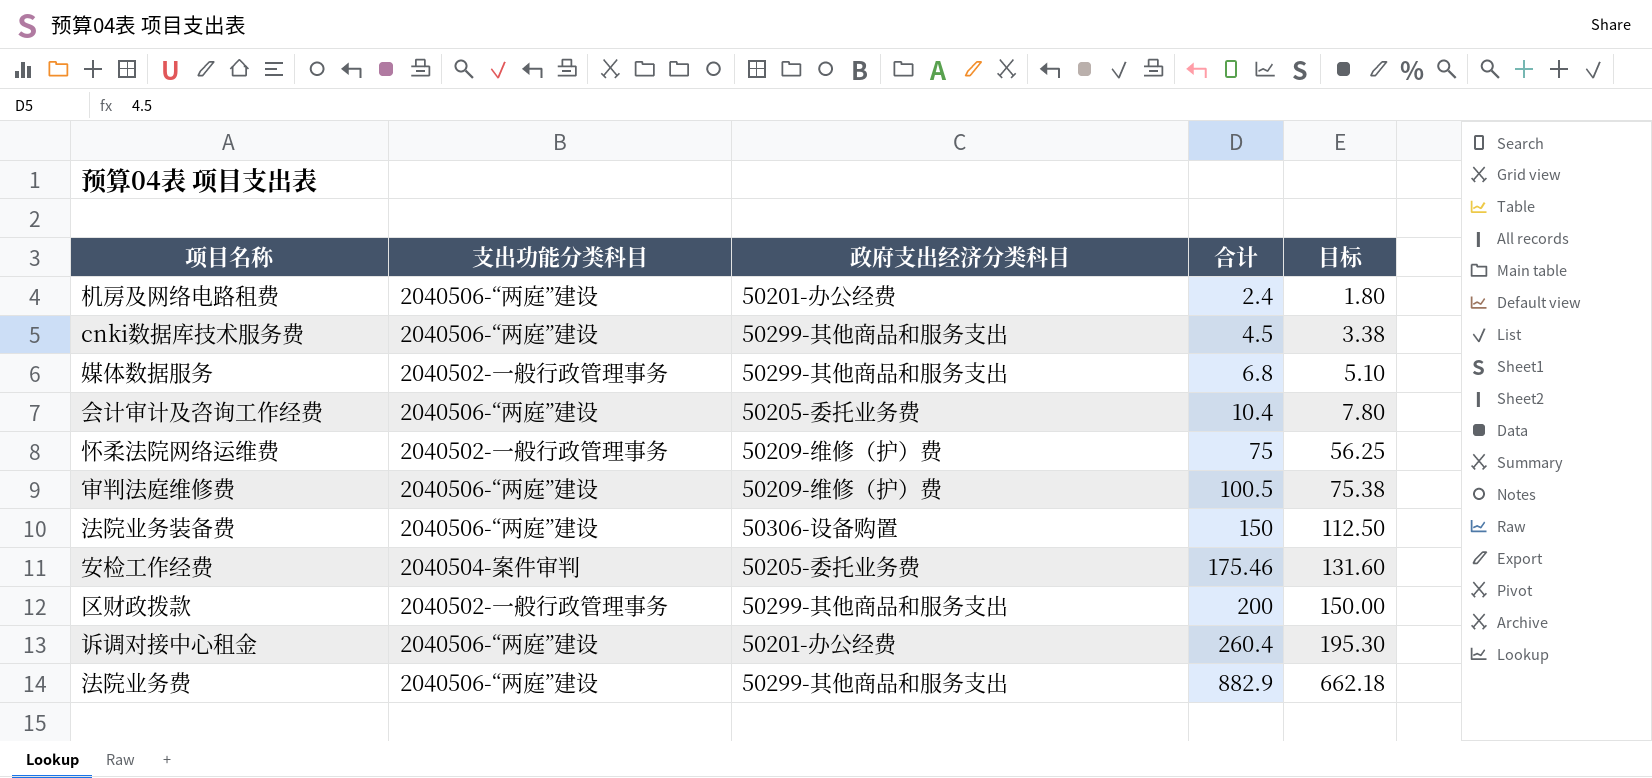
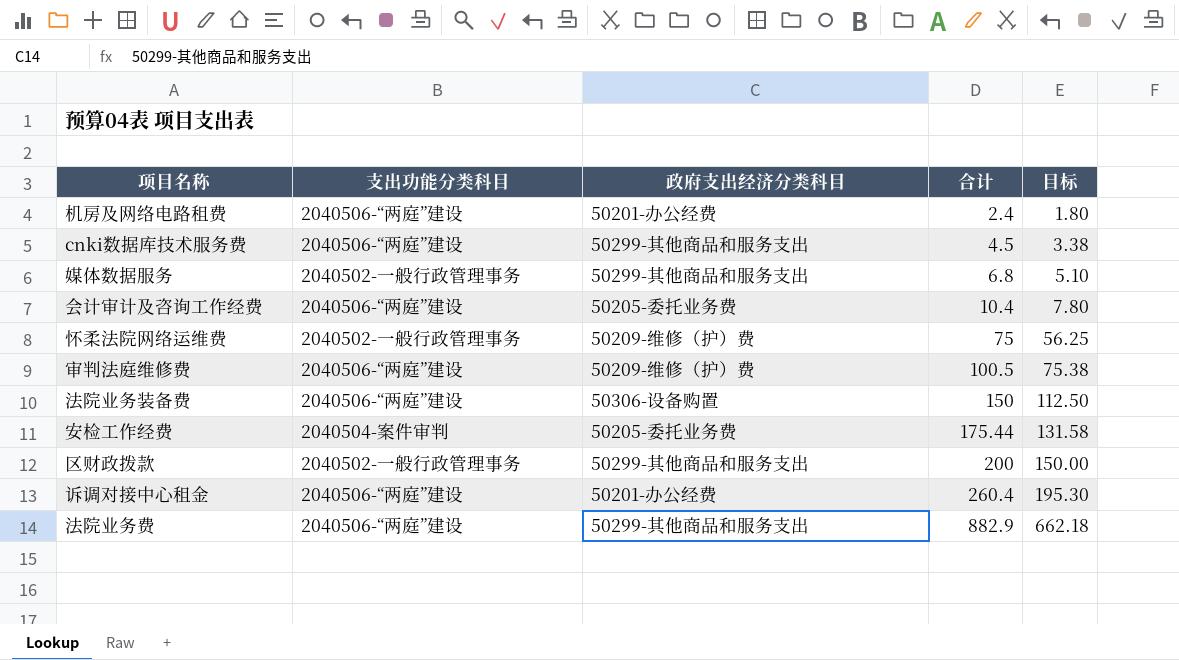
安检工作经费 | 合计: 175.46 -> 175.44
安检工作经费 | 目标: 131.60 -> 131.58

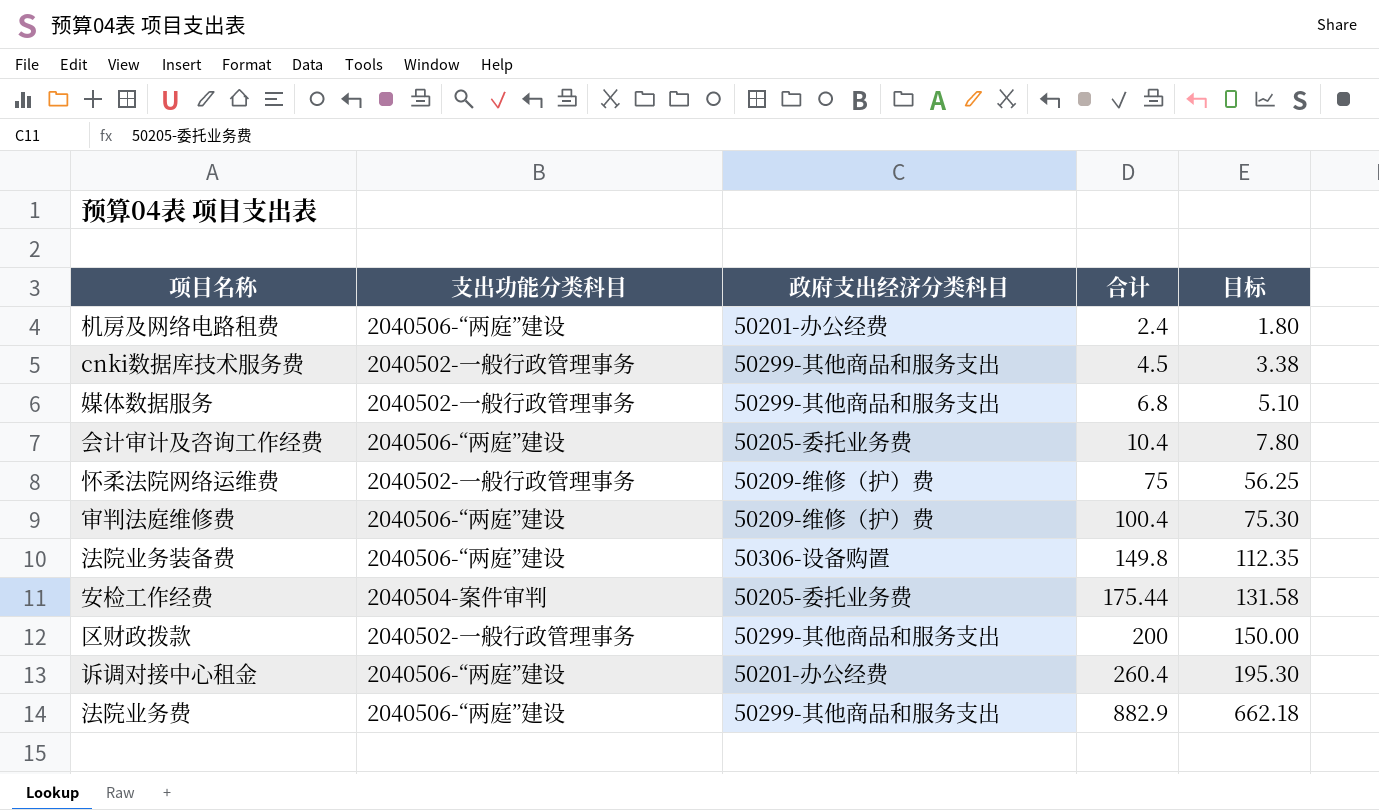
cnki数据库技术服务费 | 支出功能分类科目: 2040506-“两庭”建设 -> 2040502-一般行政管理事务
审判法庭维修费 | 合计: 100.5 -> 100.4
审判法庭维修费 | 目标: 75.38 -> 75.30
法院业务装备费 | 合计: 150 -> 149.8
法院业务装备费 | 目标: 112.50 -> 112.35

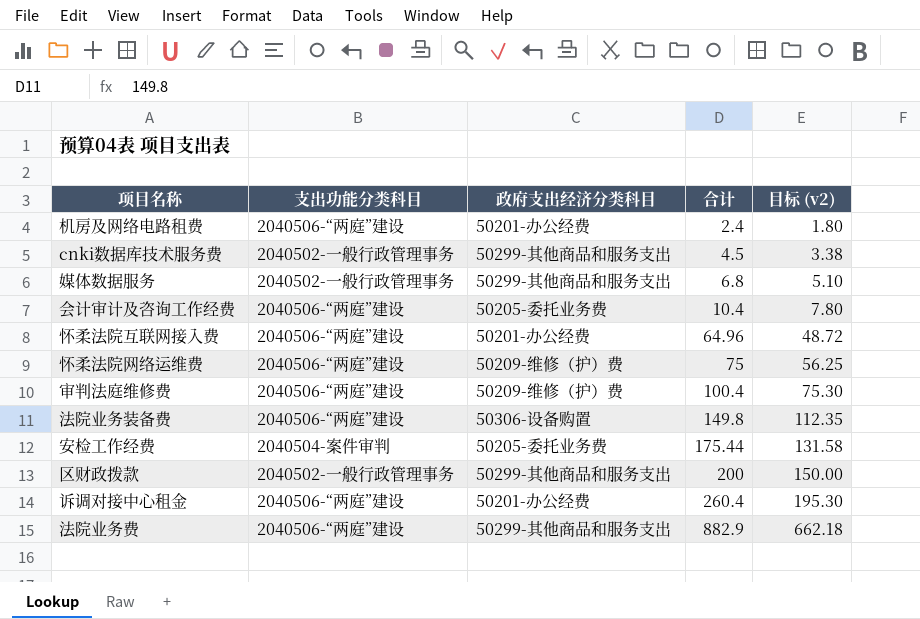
column name: 目标 -> 目标 (v2)
row 怀柔法院互联网接入费: none -> 2040506-“两庭”建设 | 50201-办公经费 | 64.96 | 48.72
怀柔法院网络运维费 | 支出功能分类科目: 2040502-一般行政管理事务 -> 2040506-“两庭”建设

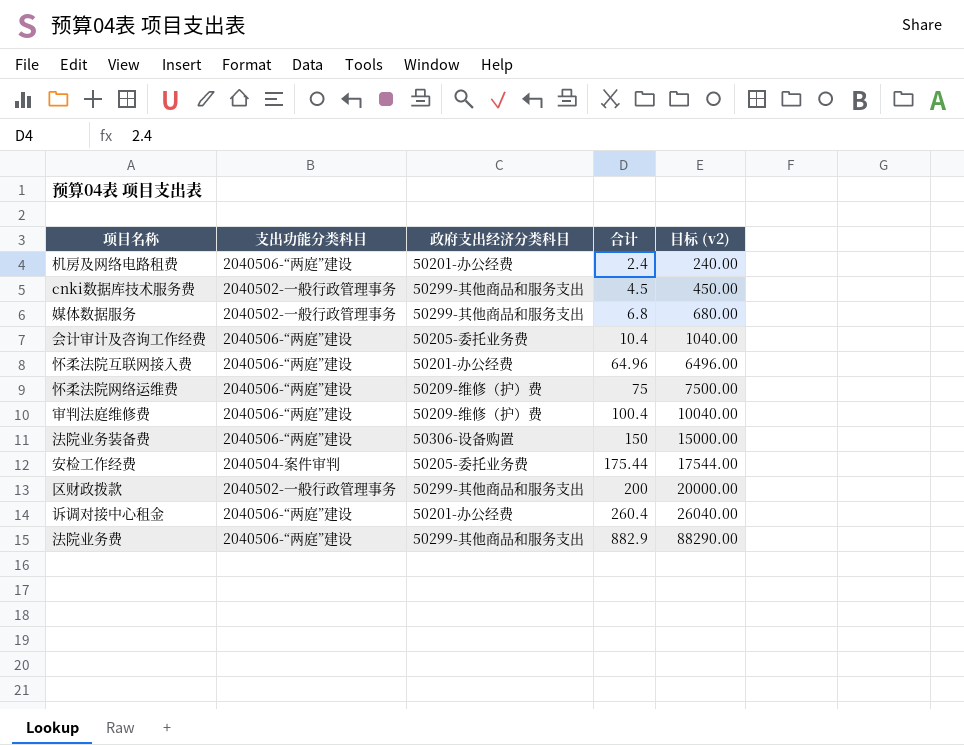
column 目标 (v2) | formula: [合计] * 0.75 -> [合计] * 100
法院业务装备费 | 合计: 149.8 -> 150

